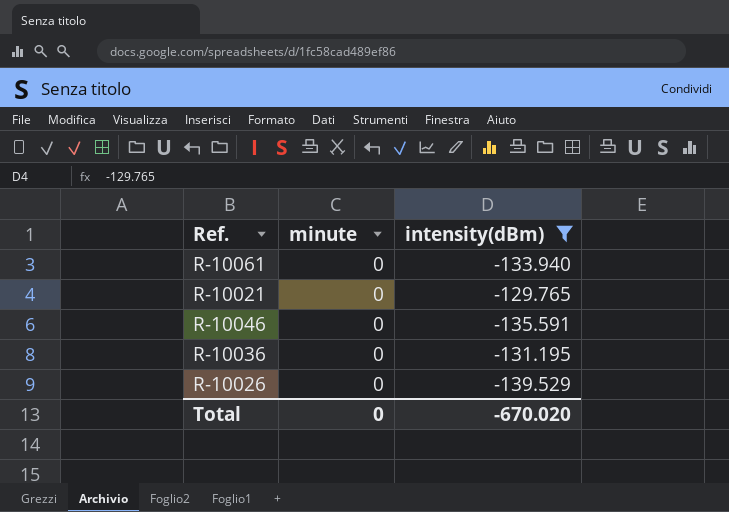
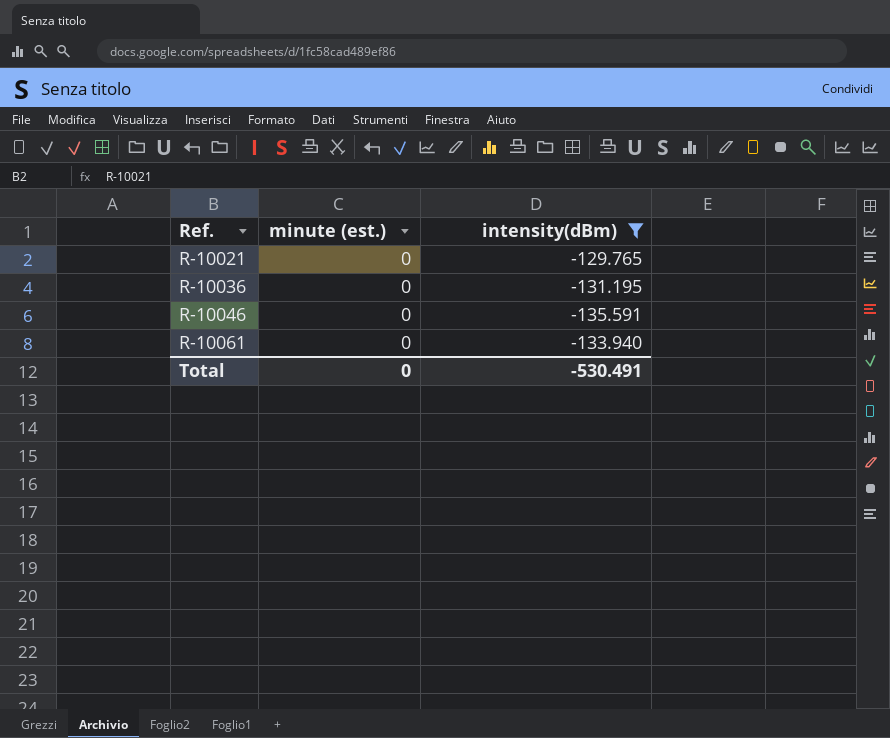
row order: none -> Ref. ascending
column name: minute -> minute (est.)
row R-10026: 0 | -139.529 -> none
Total | intensity(dBm): -670.020 -> -530.491

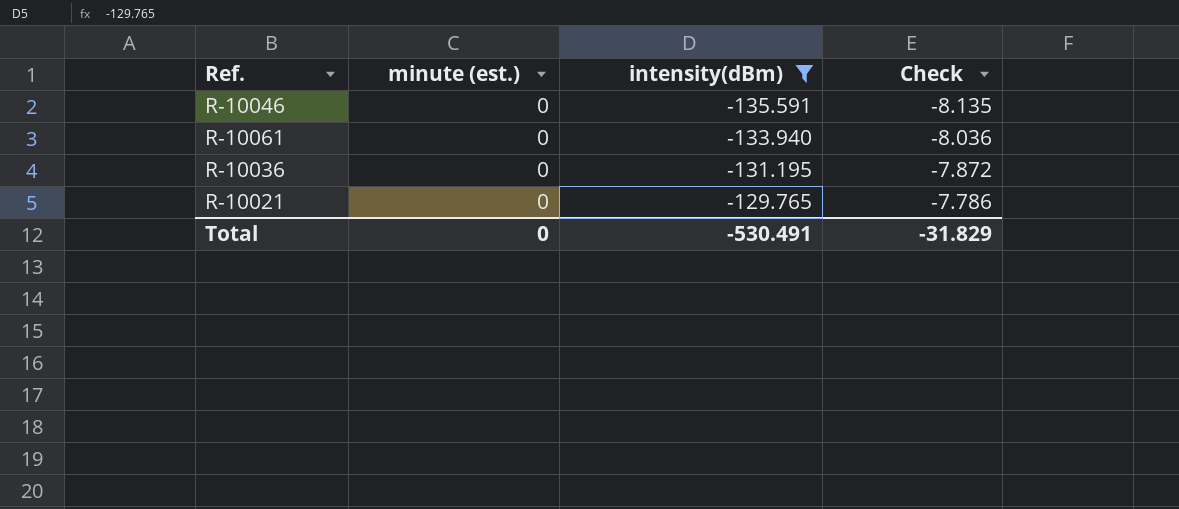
row order: Ref. ascending -> intensity(dBm) ascending
column Check | formula: none -> [intensity(dBm)] * 0.06

